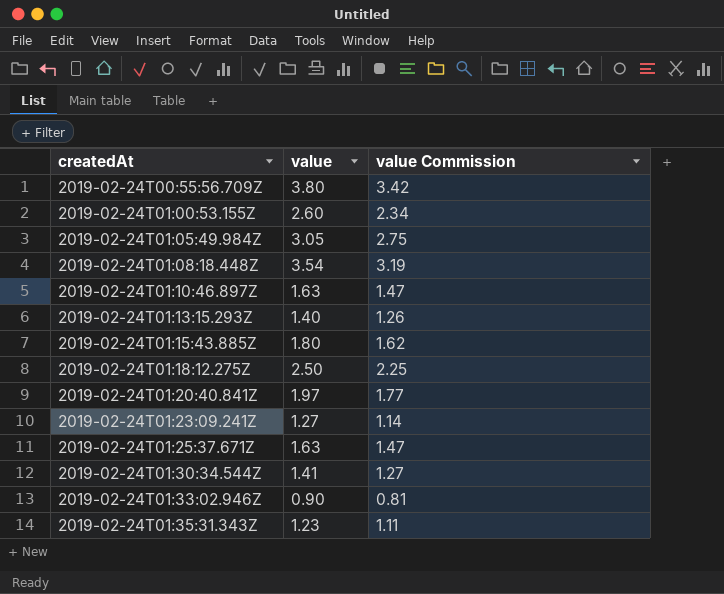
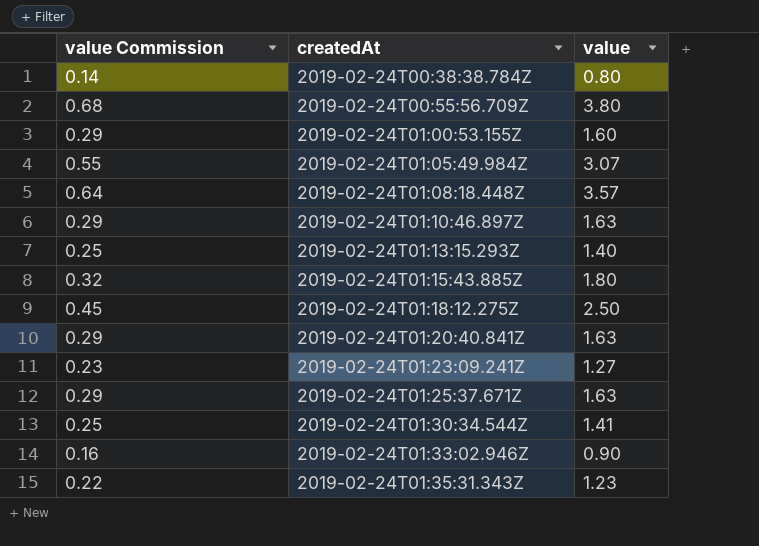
column value Commission | formula: [value] * 0.9 -> [value] * 0.18
column value Commission | position: 3 -> 1
row 2019-02-24T00:38:38.784Z: none -> 0.14 | 0.80
2019-02-24T01:00:53.155Z | value: 2.60 -> 1.60
2019-02-24T01:05:49.984Z | value: 3.05 -> 3.07
2019-02-24T01:08:18.448Z | value: 3.54 -> 3.57
2019-02-24T01:20:40.841Z | value: 1.97 -> 1.63

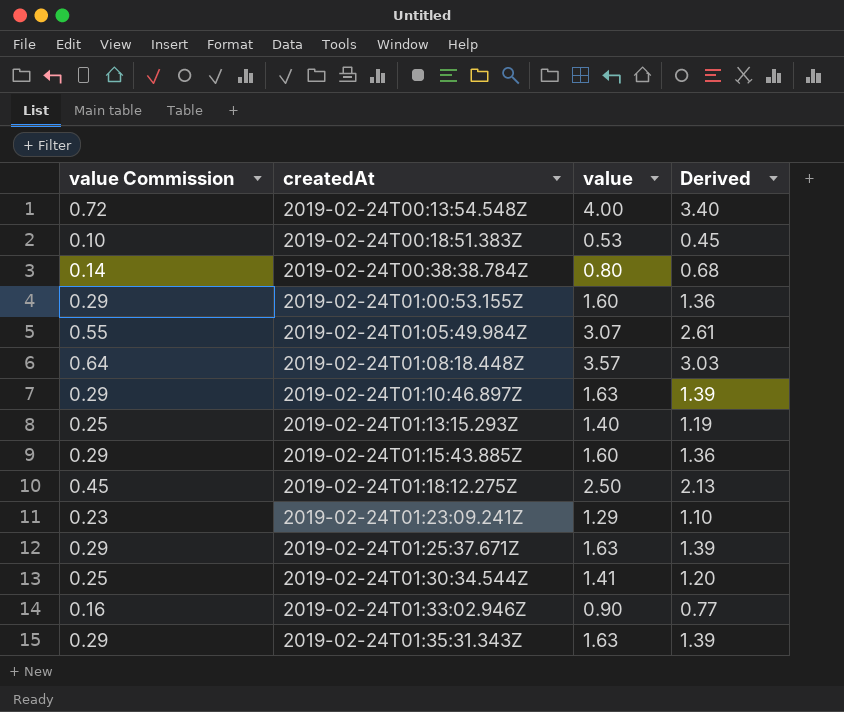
column Derived | formula: none -> [value] * 0.85
row 2019-02-24T00:55:56.709Z: 0.68 | 3.80 -> none
row 2019-02-24T01:20:40.841Z: 0.29 | 1.63 -> none
row 2019-02-24T00:13:54.548Z: none -> 0.72 | 4.00 | 3.40
row 2019-02-24T00:18:51.383Z: none -> 0.10 | 0.53 | 0.45
2019-02-24T01:15:43.885Z | value Commission: 0.32 -> 0.29
2019-02-24T01:15:43.885Z | value: 1.80 -> 1.60
2019-02-24T01:23:09.241Z | value: 1.27 -> 1.29
2019-02-24T01:35:31.343Z | value Commission: 0.22 -> 0.29
2019-02-24T01:35:31.343Z | value: 1.23 -> 1.63

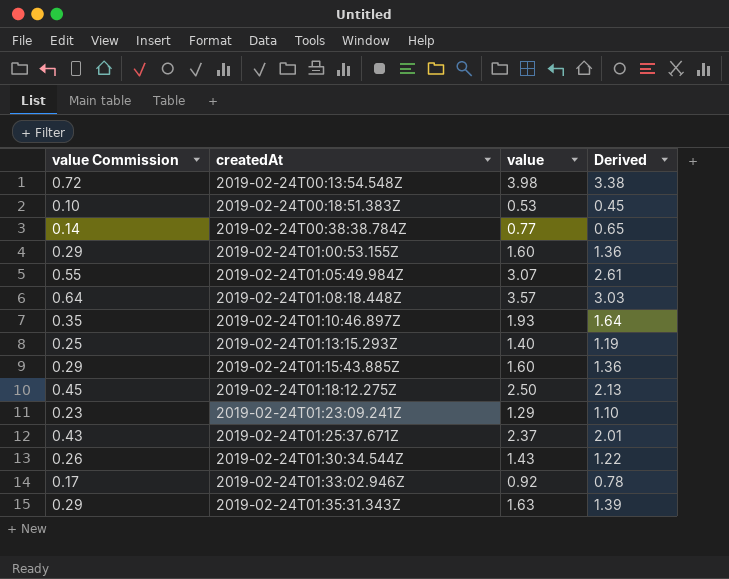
2019-02-24T00:13:54.548Z | value: 4.00 -> 3.98
2019-02-24T00:13:54.548Z | Derived: 3.40 -> 3.38
2019-02-24T00:38:38.784Z | value: 0.80 -> 0.77
2019-02-24T00:38:38.784Z | Derived: 0.68 -> 0.65
2019-02-24T01:10:46.897Z | value Commission: 0.29 -> 0.35
2019-02-24T01:10:46.897Z | value: 1.63 -> 1.93
2019-02-24T01:10:46.897Z | Derived: 1.39 -> 1.64
2019-02-24T01:25:37.671Z | value Commission: 0.29 -> 0.43
2019-02-24T01:25:37.671Z | value: 1.63 -> 2.37
2019-02-24T01:25:37.671Z | Derived: 1.39 -> 2.01
2019-02-24T01:30:34.544Z | value Commission: 0.25 -> 0.26
2019-02-24T01:30:34.544Z | value: 1.41 -> 1.43
2019-02-24T01:30:34.544Z | Derived: 1.20 -> 1.22
2019-02-24T01:33:02.946Z | value Commission: 0.16 -> 0.17
2019-02-24T01:33:02.946Z | value: 0.90 -> 0.92
2019-02-24T01:33:02.946Z | Derived: 0.77 -> 0.78

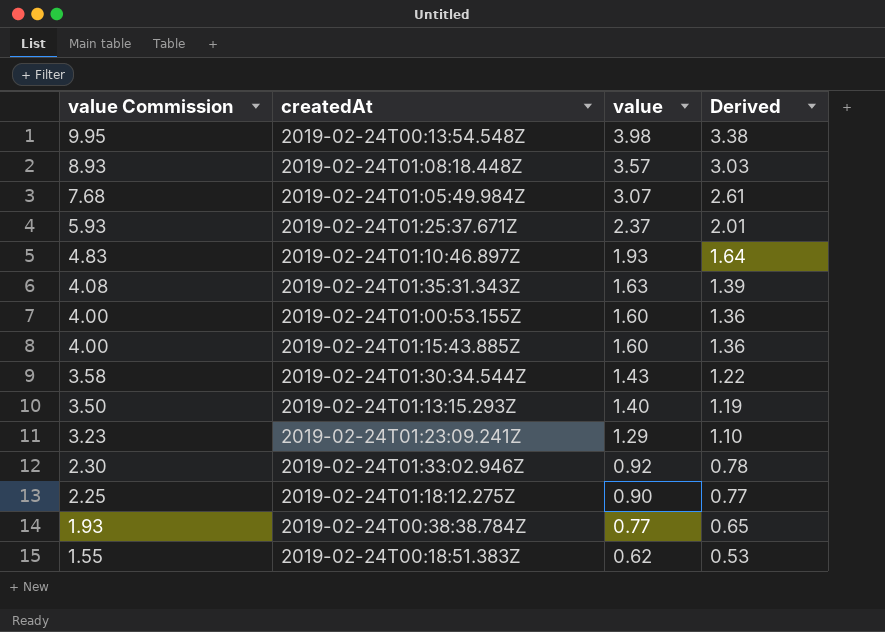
row order: createdAt ascending -> value Commission descending
column value Commission | formula: [value] * 0.18 -> [value] * 2.5
2019-02-24T01:18:12.275Z | value: 2.50 -> 0.90
2019-02-24T01:18:12.275Z | Derived: 2.13 -> 0.77
2019-02-24T00:18:51.383Z | value: 0.53 -> 0.62
2019-02-24T00:18:51.383Z | Derived: 0.45 -> 0.53

